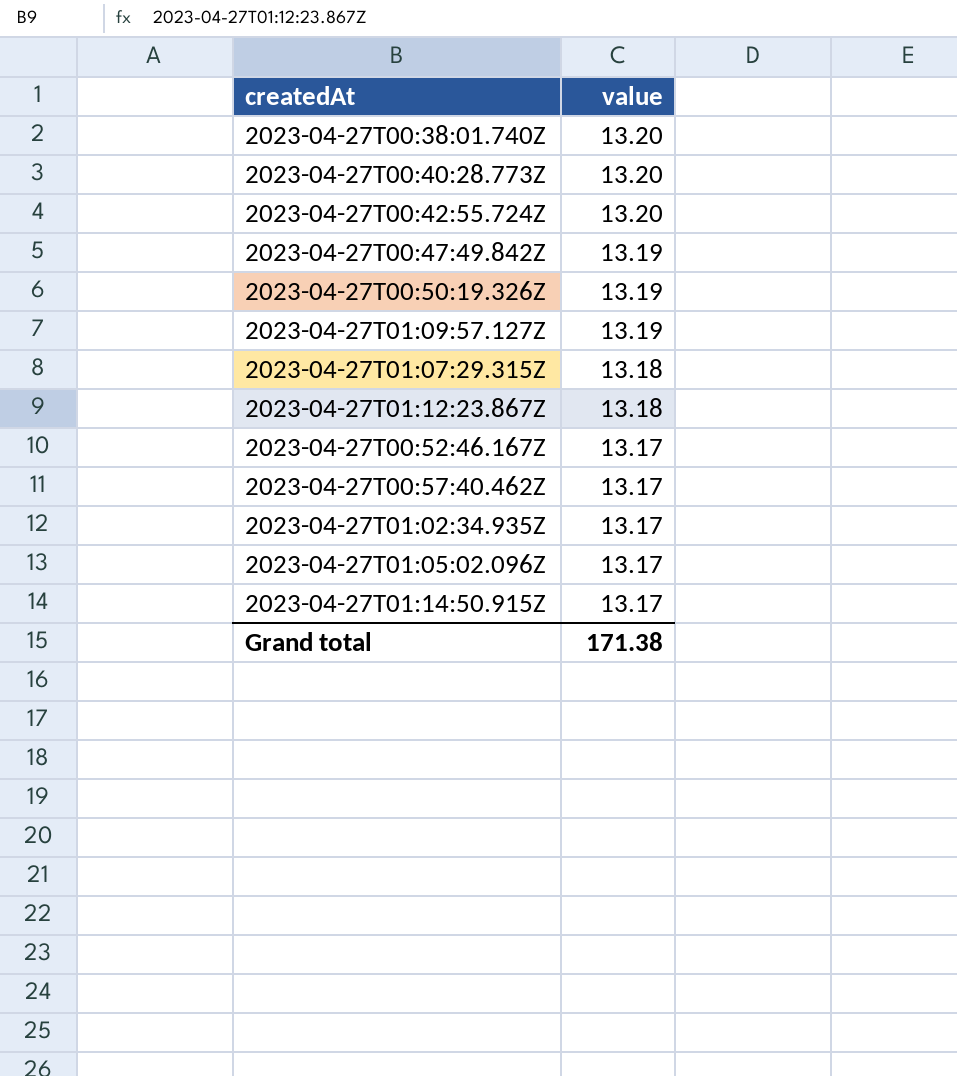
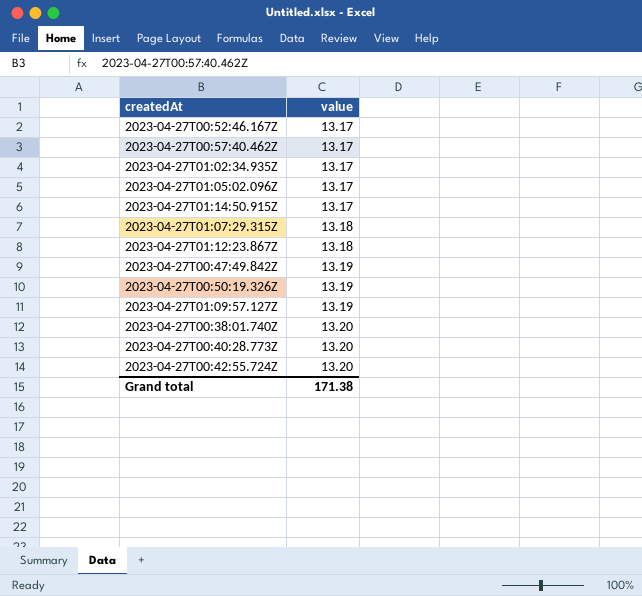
row order: value descending -> value ascending

